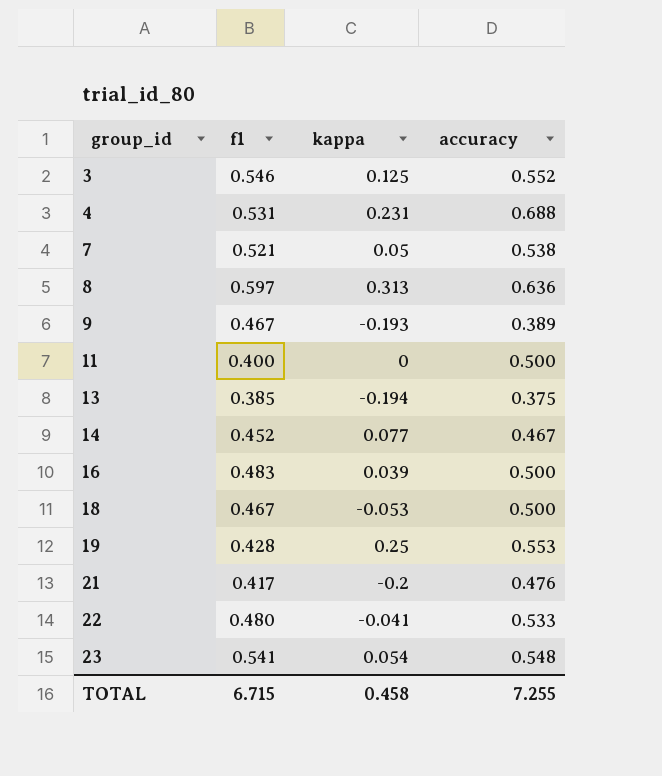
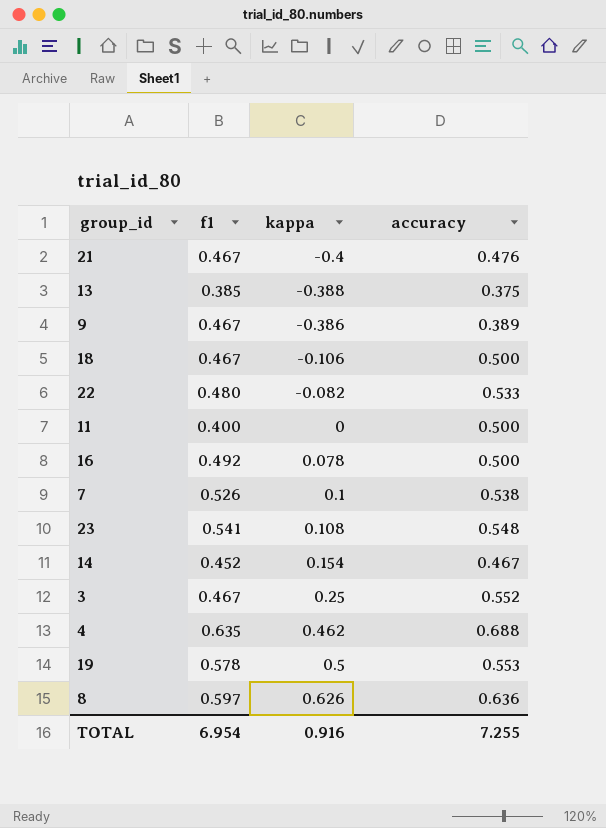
row order: group_id ascending -> kappa ascending
21 | f1: 0.417 -> 0.467
21 | kappa: -0.2 -> -0.4
13 | kappa: -0.194 -> -0.388
9 | kappa: -0.193 -> -0.386
18 | kappa: -0.053 -> -0.106
22 | kappa: -0.041 -> -0.082
16 | f1: 0.483 -> 0.492
16 | kappa: 0.039 -> 0.078
7 | f1: 0.521 -> 0.526
7 | kappa: 0.05 -> 0.1
23 | kappa: 0.054 -> 0.108
14 | kappa: 0.077 -> 0.154
3 | f1: 0.546 -> 0.467
3 | kappa: 0.125 -> 0.25
4 | f1: 0.531 -> 0.635
4 | kappa: 0.231 -> 0.462
19 | f1: 0.428 -> 0.578
19 | kappa: 0.25 -> 0.5
8 | kappa: 0.313 -> 0.626
TOTAL | f1: 6.715 -> 6.954
TOTAL | kappa: 0.458 -> 0.916

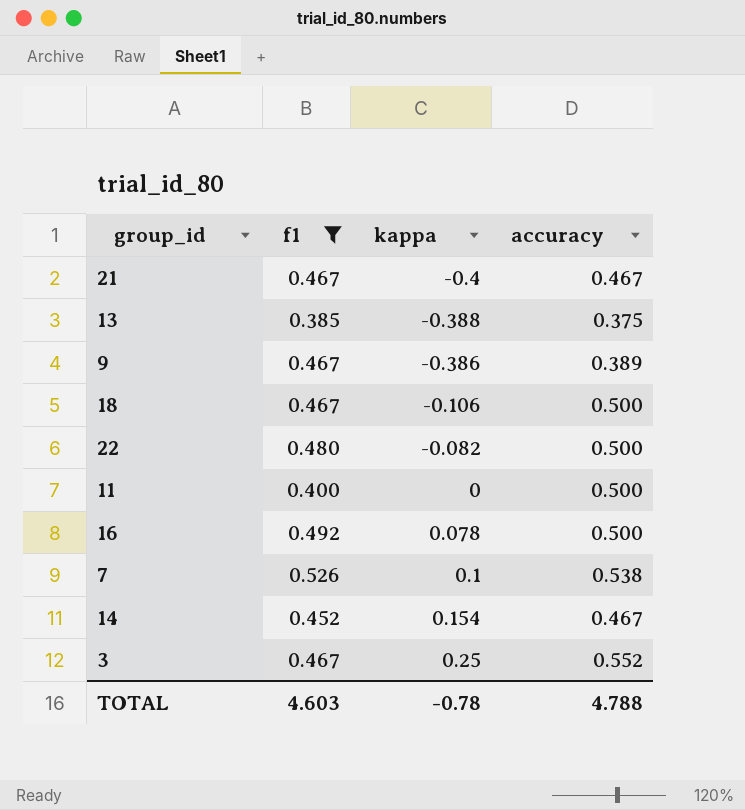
filter: none -> f1 <= 0.526
21 | accuracy: 0.476 -> 0.467
22 | accuracy: 0.533 -> 0.500
TOTAL | f1: 6.954 -> 4.603
TOTAL | kappa: 0.916 -> -0.78
TOTAL | accuracy: 7.255 -> 4.788

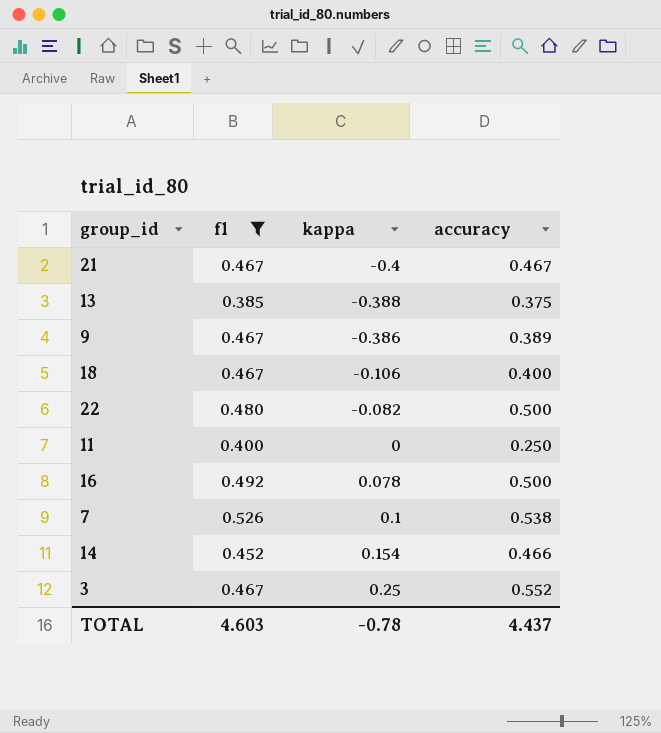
18 | accuracy: 0.500 -> 0.400
11 | accuracy: 0.500 -> 0.250
14 | accuracy: 0.467 -> 0.466
TOTAL | accuracy: 4.788 -> 4.437

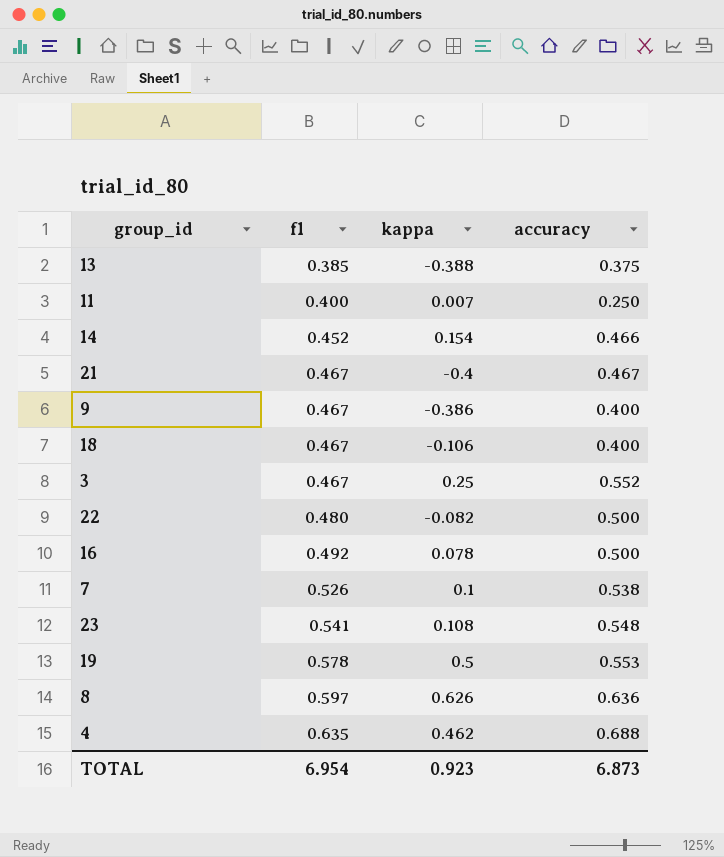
filter: f1 <= 0.526 -> none
row order: kappa ascending -> f1 ascending
11 | kappa: 0 -> 0.007
9 | accuracy: 0.389 -> 0.400
TOTAL | f1: 4.603 -> 6.954
TOTAL | kappa: -0.78 -> 0.923
TOTAL | accuracy: 4.437 -> 6.873

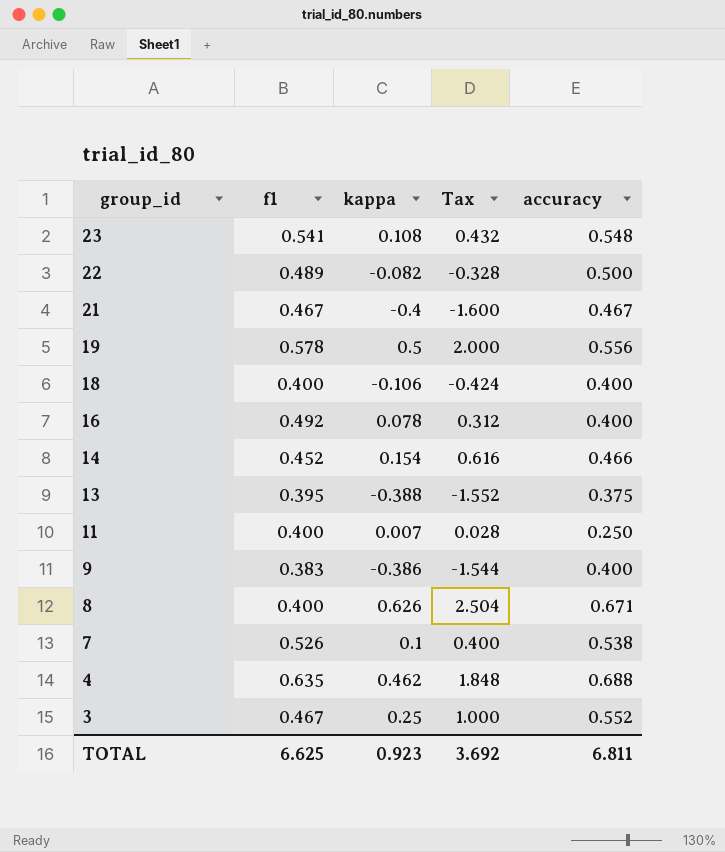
row order: f1 ascending -> group_id descending
column Tax | formula: none -> [kappa] * 4
22 | f1: 0.480 -> 0.489
19 | accuracy: 0.553 -> 0.556
18 | f1: 0.467 -> 0.400
16 | accuracy: 0.500 -> 0.400
13 | f1: 0.385 -> 0.395
9 | f1: 0.467 -> 0.383
8 | f1: 0.597 -> 0.400
8 | accuracy: 0.636 -> 0.671
TOTAL | f1: 6.954 -> 6.625
TOTAL | accuracy: 6.873 -> 6.811

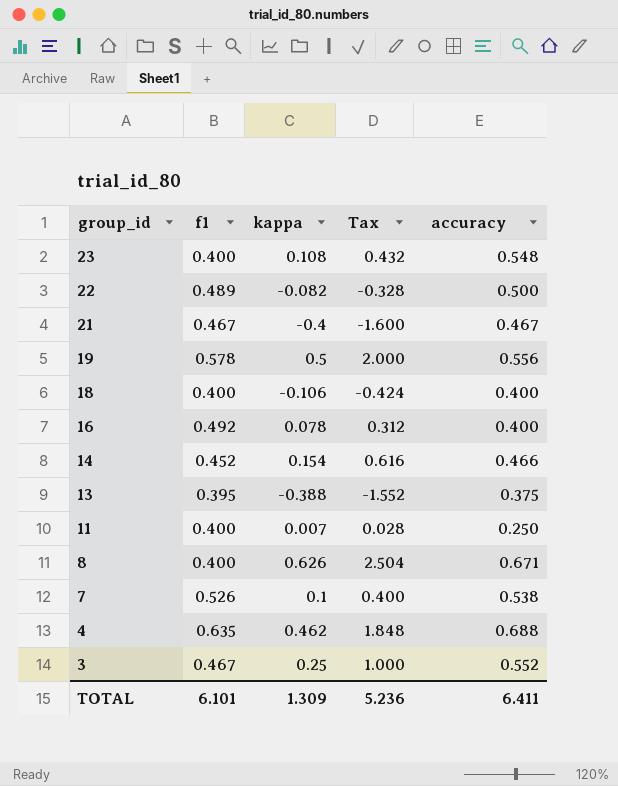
row 9: 0.383 | -0.386 | -1.544 | 0.400 -> none
23 | f1: 0.541 -> 0.400
TOTAL | f1: 6.625 -> 6.101
TOTAL | kappa: 0.923 -> 1.309
TOTAL | Tax: 3.692 -> 5.236
TOTAL | accuracy: 6.811 -> 6.411

